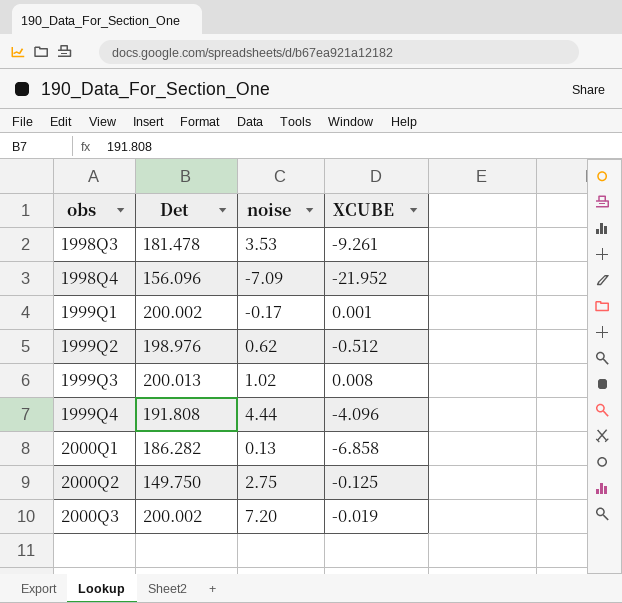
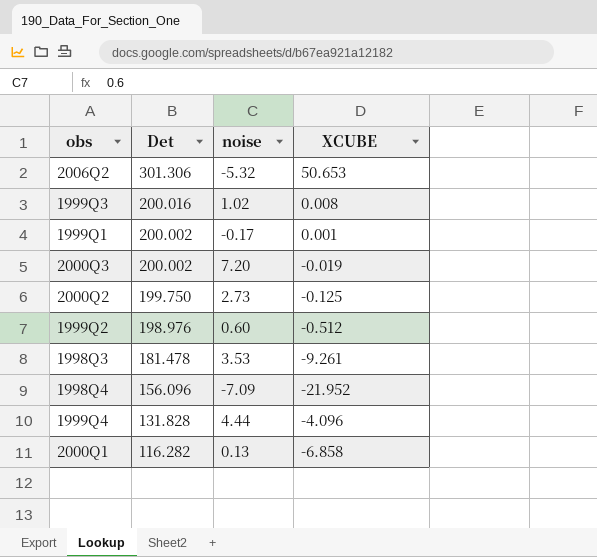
row order: obs ascending -> Det descending
row 2006Q2: none -> 301.306 | -5.32 | 50.653
1999Q3 | Det: 200.013 -> 200.016
2000Q2 | Det: 149.750 -> 199.750
2000Q2 | noise: 2.75 -> 2.73
1999Q2 | noise: 0.62 -> 0.60
1999Q4 | Det: 191.808 -> 131.828
2000Q1 | Det: 186.282 -> 116.282

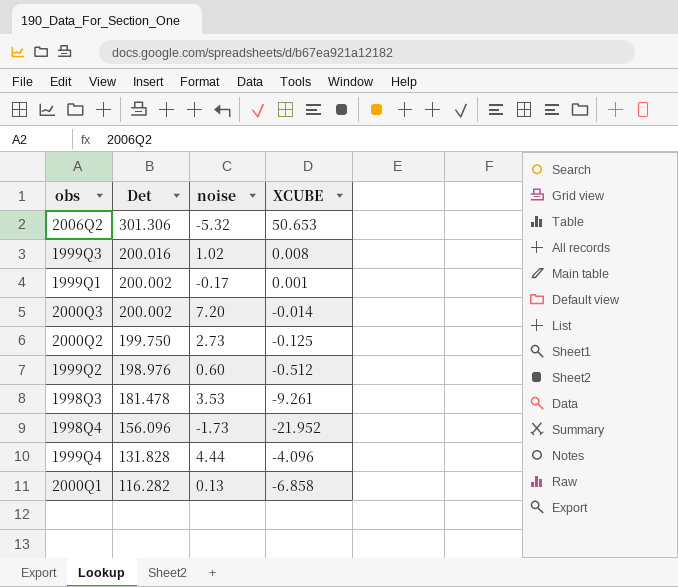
2000Q3 | XCUBE: -0.019 -> -0.014
1998Q4 | noise: -7.09 -> -1.73

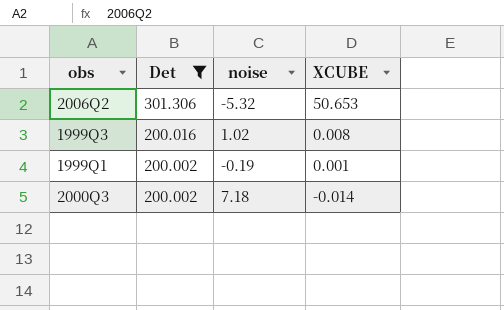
filter: none -> Det >= 200.002
1999Q1 | noise: -0.17 -> -0.19
2000Q3 | noise: 7.20 -> 7.18

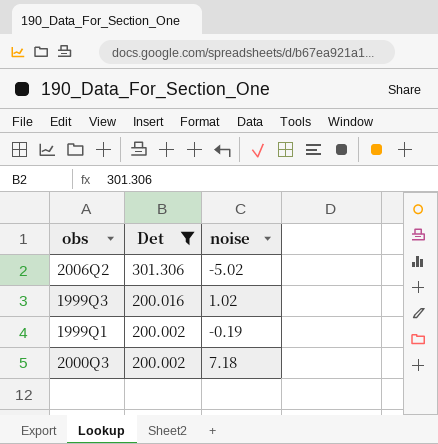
column XCUBE | position: 4 -> none
2006Q2 | noise: -5.32 -> -5.02

